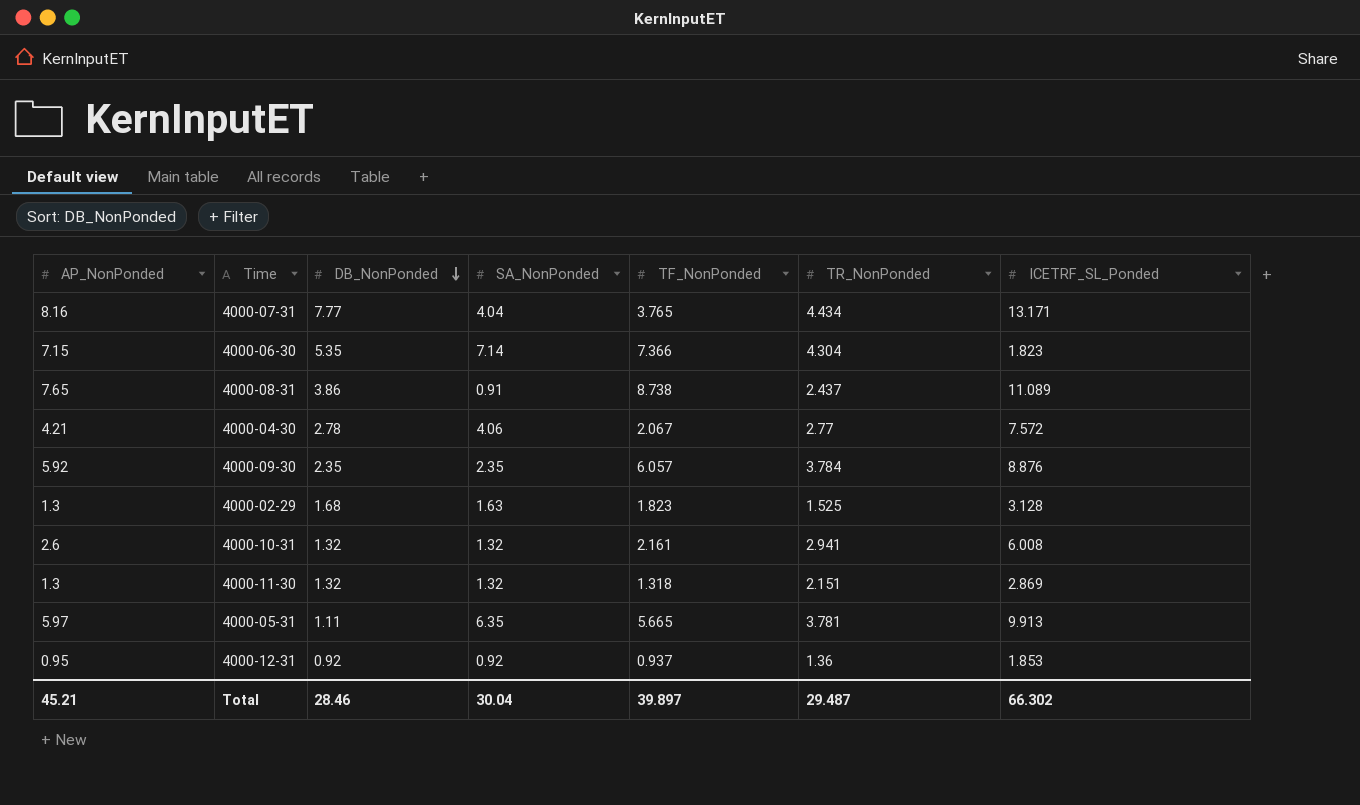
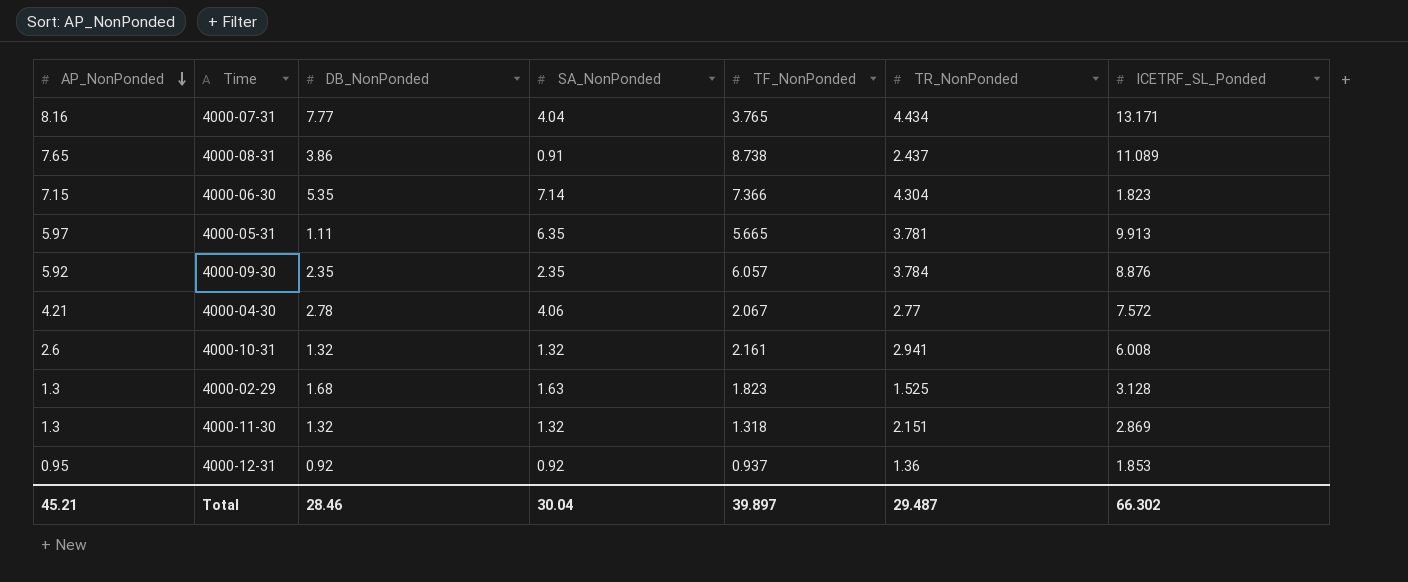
row order: DB_NonPonded descending -> AP_NonPonded descending

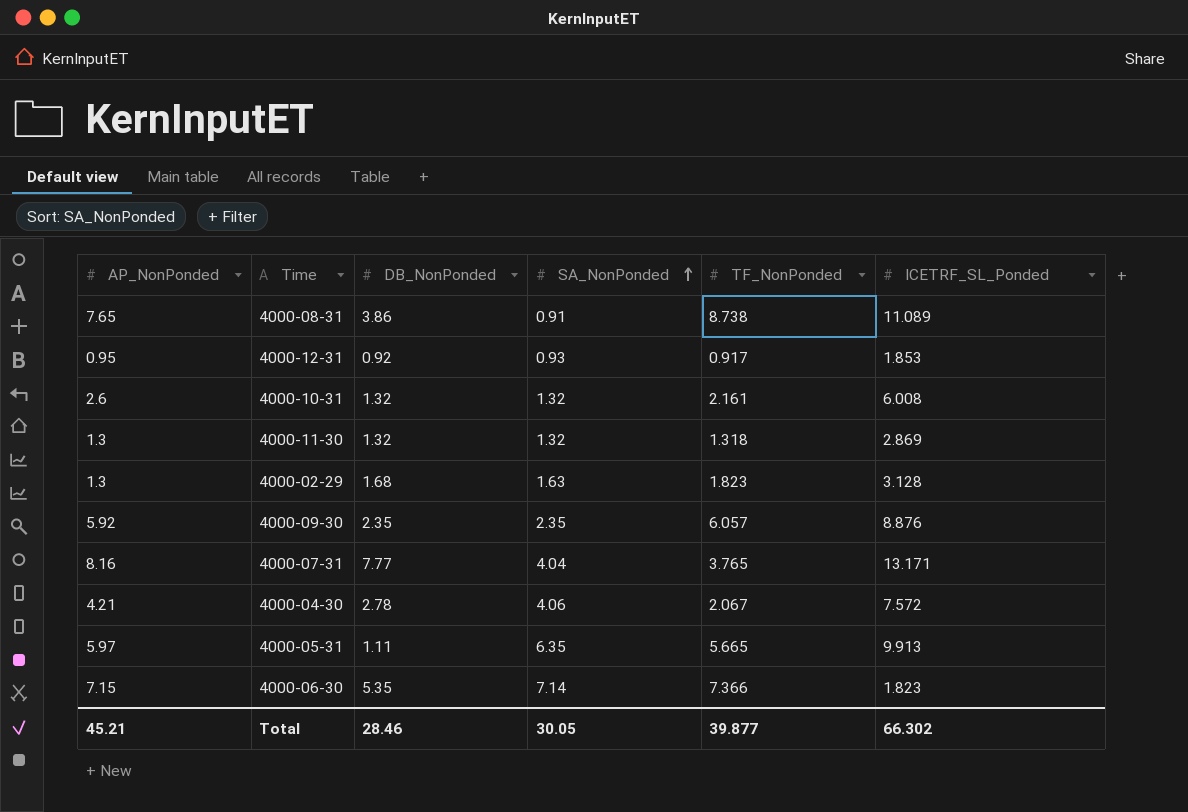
row order: AP_NonPonded descending -> SA_NonPonded ascending
column TR_NonPonded | position: 6 -> none
4000-12-31 | SA_NonPonded: 0.92 -> 0.93
4000-12-31 | TF_NonPonded: 0.937 -> 0.917
Total | SA_NonPonded: 30.04 -> 30.05
Total | TF_NonPonded: 39.897 -> 39.877

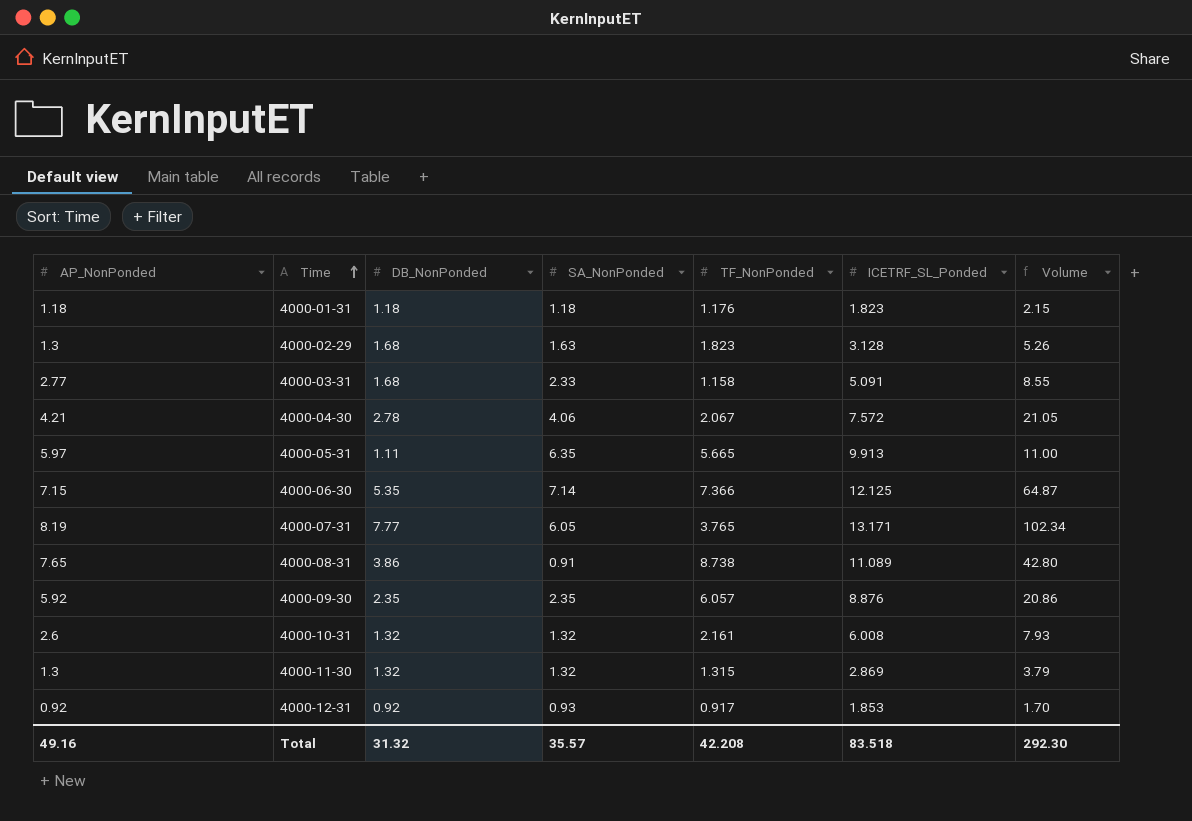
row order: SA_NonPonded ascending -> Time ascending
column Volume | formula: none -> [DB_NonPonded] * [ICETRF_SL_Ponded]
row 4000-01-31: none -> 1.18 | 1.18 | 1.18 | 1.176 | 1.823 | 2.15
row 4000-03-31: none -> 2.77 | 1.68 | 2.33 | 1.158 | 5.091 | 8.55
4000-06-30 | ICETRF_SL_Ponded: 1.823 -> 12.125
4000-07-31 | AP_NonPonded: 8.16 -> 8.19
4000-07-31 | SA_NonPonded: 4.04 -> 6.05
4000-11-30 | TF_NonPonded: 1.318 -> 1.315
4000-12-31 | AP_NonPonded: 0.95 -> 0.92
Total | AP_NonPonded: 45.21 -> 49.16
Total | DB_NonPonded: 28.46 -> 31.32
Total | SA_NonPonded: 30.05 -> 35.57
Total | TF_NonPonded: 39.877 -> 42.208
Total | ICETRF_SL_Ponded: 66.302 -> 83.518

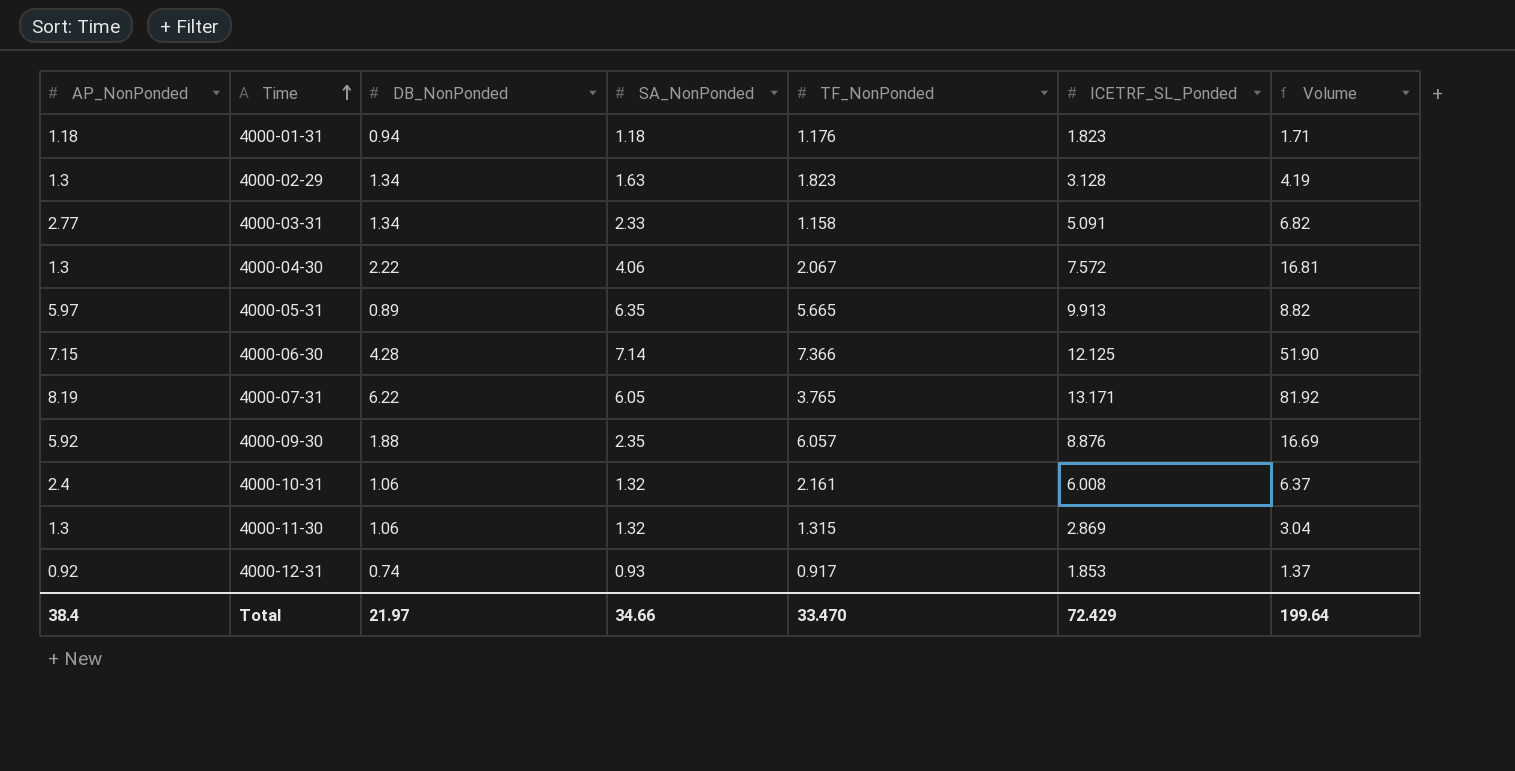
row 4000-08-31: 7.65 | 3.86 | 0.91 | 8.738 | 11.089 | 42.80 -> none
4000-01-31 | DB_NonPonded: 1.18 -> 0.94
4000-01-31 | Volume: 2.15 -> 1.71
4000-02-29 | DB_NonPonded: 1.68 -> 1.34
4000-02-29 | Volume: 5.26 -> 4.19
4000-03-31 | DB_NonPonded: 1.68 -> 1.34
4000-03-31 | Volume: 8.55 -> 6.82
4000-04-30 | AP_NonPonded: 4.21 -> 1.3
4000-04-30 | DB_NonPonded: 2.78 -> 2.22
4000-04-30 | Volume: 21.05 -> 16.81
4000-05-31 | DB_NonPonded: 1.11 -> 0.89
4000-05-31 | Volume: 11.00 -> 8.82
4000-06-30 | DB_NonPonded: 5.35 -> 4.28
4000-06-30 | Volume: 64.87 -> 51.90
4000-07-31 | DB_NonPonded: 7.77 -> 6.22
4000-07-31 | Volume: 102.34 -> 81.92
4000-09-30 | DB_NonPonded: 2.35 -> 1.88
4000-09-30 | Volume: 20.86 -> 16.69
4000-10-31 | AP_NonPonded: 2.6 -> 2.4
4000-10-31 | DB_NonPonded: 1.32 -> 1.06
4000-10-31 | Volume: 7.93 -> 6.37
4000-11-30 | DB_NonPonded: 1.32 -> 1.06
4000-11-30 | Volume: 3.79 -> 3.04
4000-12-31 | DB_NonPonded: 0.92 -> 0.74
4000-12-31 | Volume: 1.70 -> 1.37
Total | AP_NonPonded: 49.16 -> 38.4
Total | DB_NonPonded: 31.32 -> 21.97
Total | SA_NonPonded: 35.57 -> 34.66
Total | TF_NonPonded: 42.208 -> 33.470
Total | ICETRF_SL_Ponded: 83.518 -> 72.429
Total | Volume: 292.30 -> 199.64

